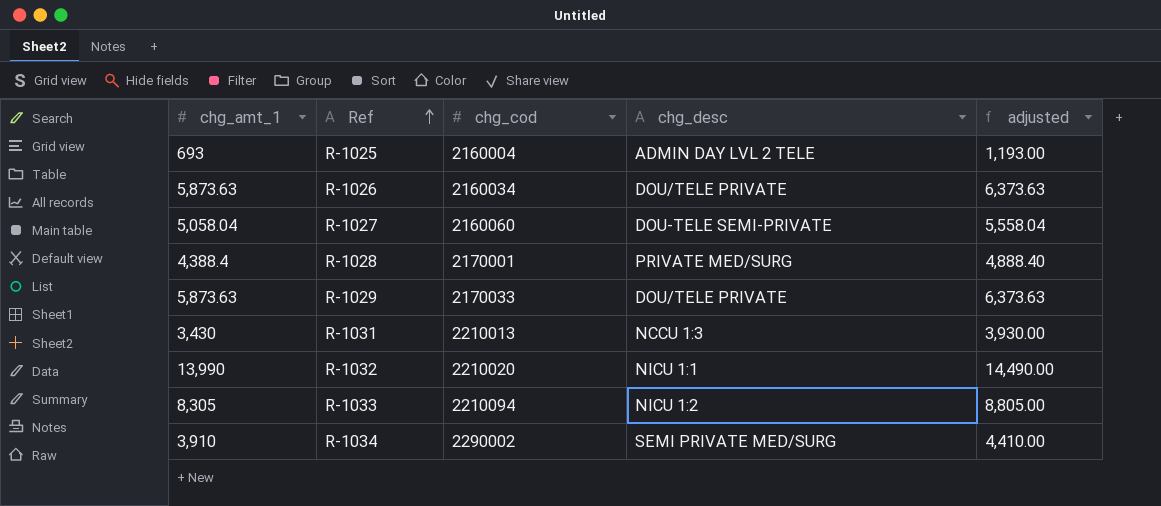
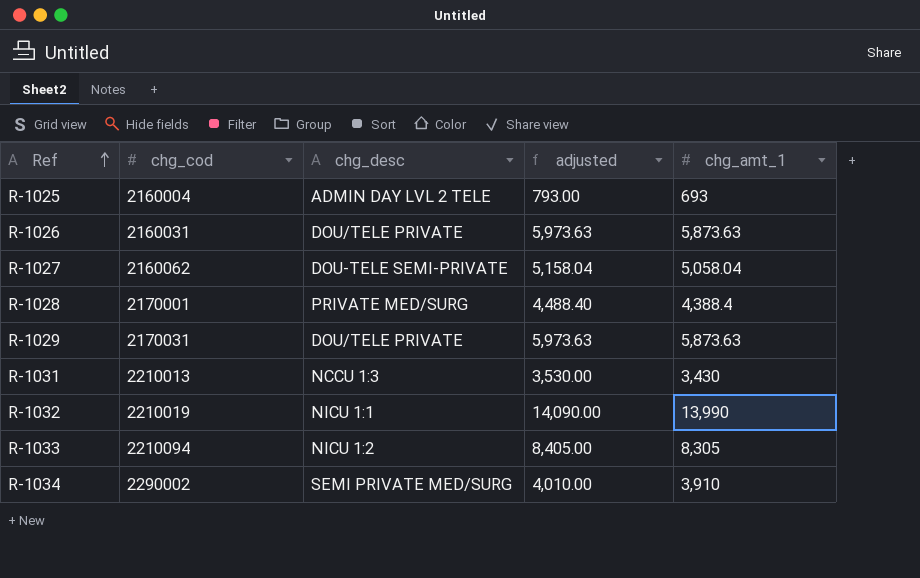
column adjusted | formula: [chg_amt_1] + 500 -> [chg_amt_1] + 100
column chg_amt_1 | position: 1 -> 5
R-1026 | chg_cod: 2160034 -> 2160031
R-1027 | chg_cod: 2160060 -> 2160062
R-1029 | chg_cod: 2170033 -> 2170031
R-1032 | chg_cod: 2210020 -> 2210019

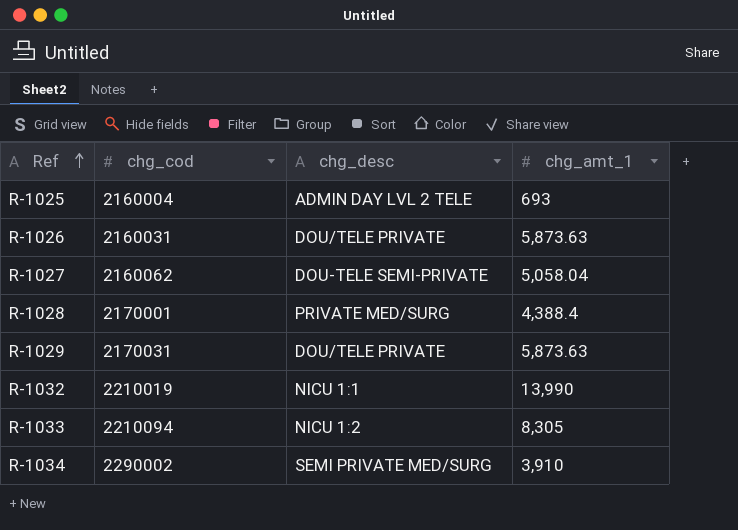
column adjusted | formula: [chg_amt_1] + 100 -> none
row R-1031: 2210013 | NCCU 1:3 | 3,530.00 | 3,430 -> none

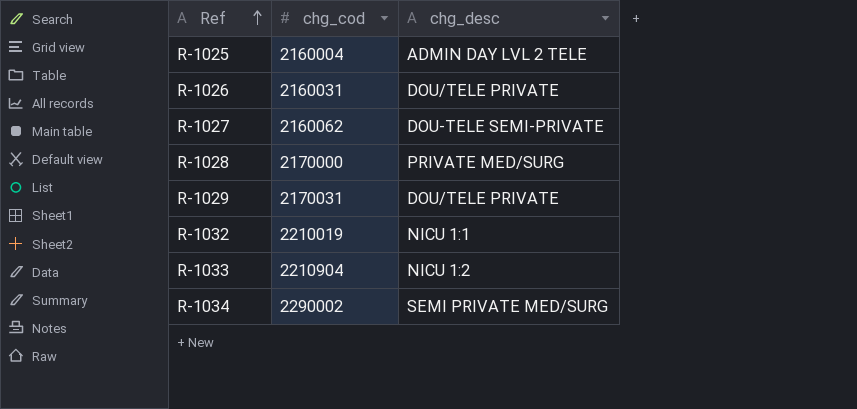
column chg_amt_1 | position: 4 -> none
R-1028 | chg_cod: 2170001 -> 2170000
R-1033 | chg_cod: 2210094 -> 2210904

